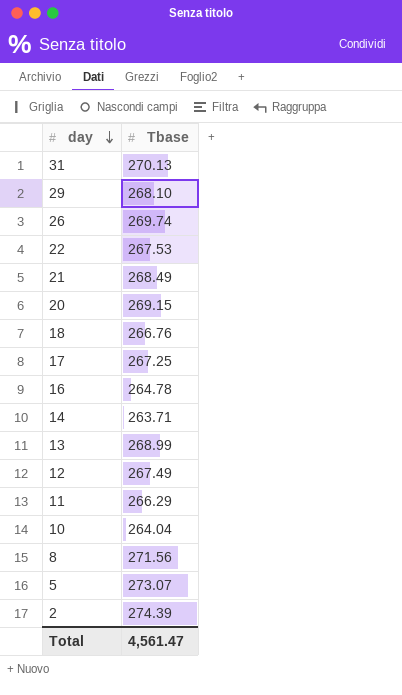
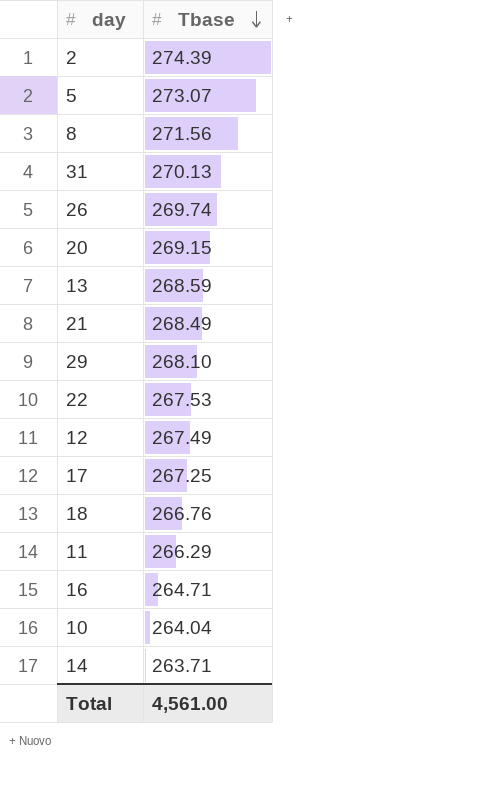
row order: day descending -> Tbase descending
13 | Tbase: 268.99 -> 268.59
16 | Tbase: 264.78 -> 264.71
Total | Tbase: 4,561.47 -> 4,561.00

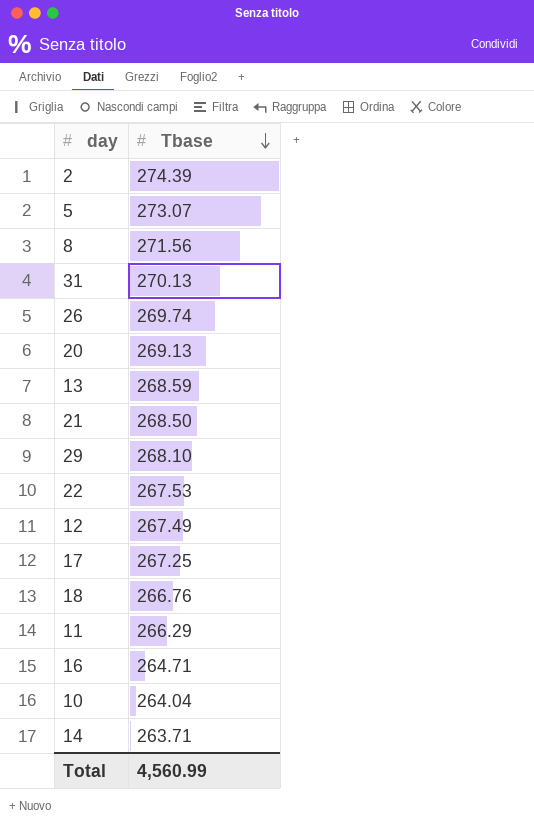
20 | Tbase: 269.15 -> 269.13
21 | Tbase: 268.49 -> 268.50
Total | Tbase: 4,561.00 -> 4,560.99

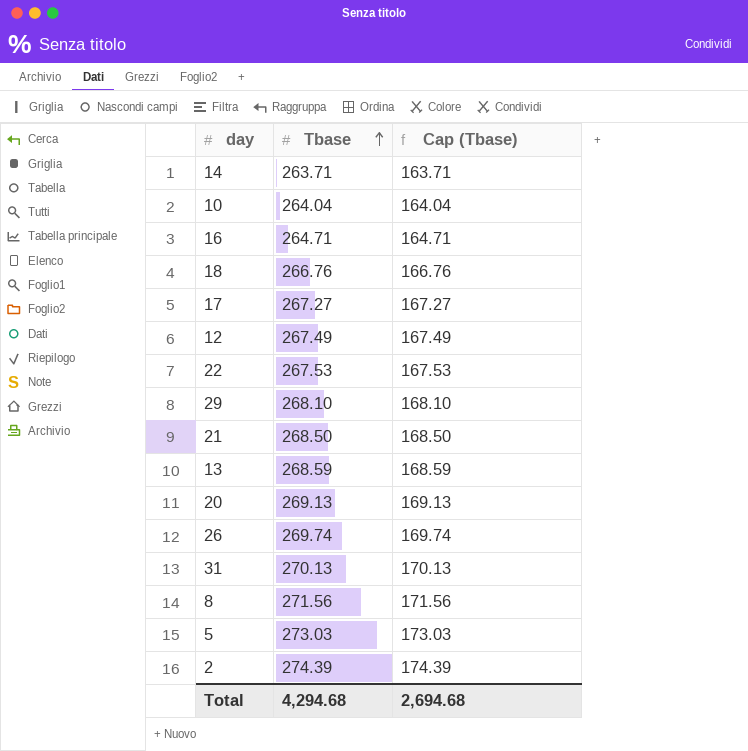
row order: Tbase descending -> Tbase ascending
column Cap (Tbase) | formula: none -> [Tbase] - 100
row 11: 266.29 -> none
17 | Tbase: 267.25 -> 267.27
5 | Tbase: 273.07 -> 273.03
Total | Tbase: 4,560.99 -> 4,294.68

